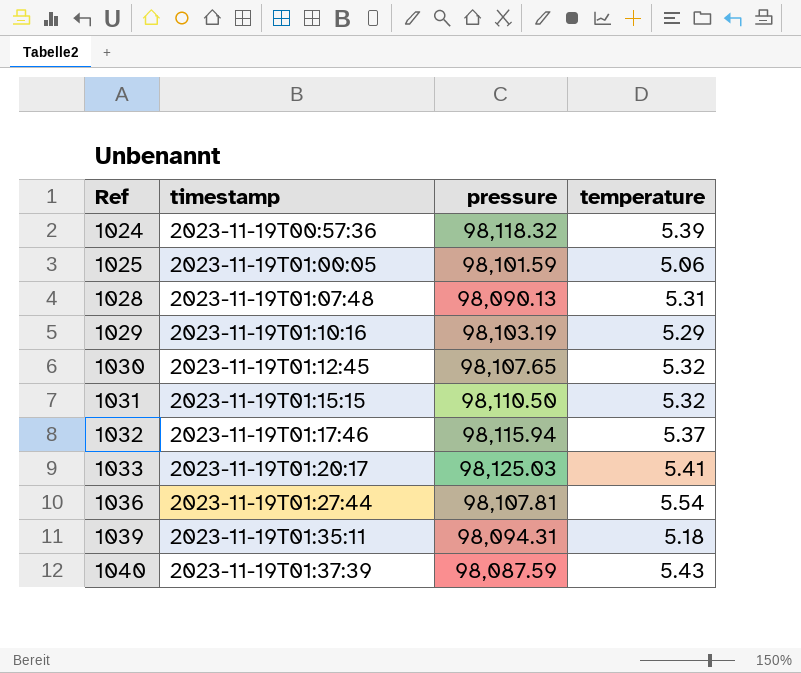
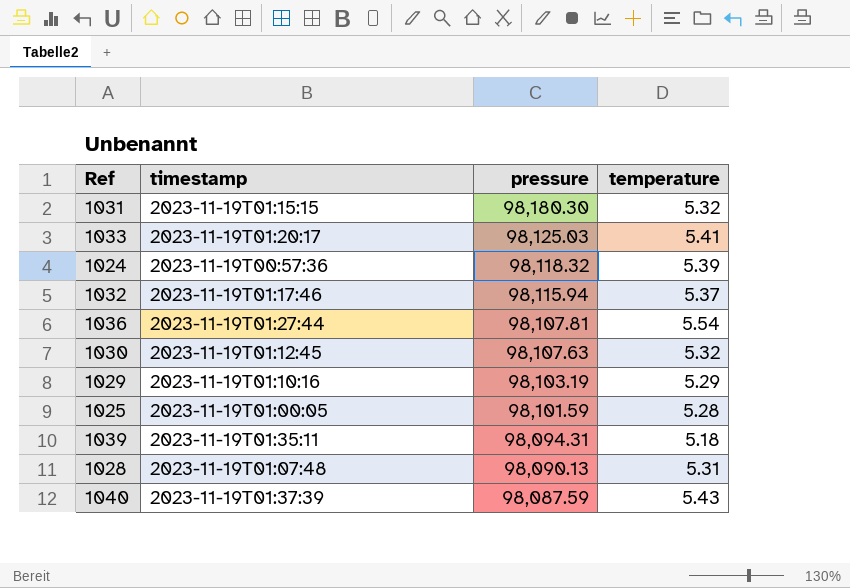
row order: Ref ascending -> pressure descending
1031 | pressure: 98,110.50 -> 98,180.30
1030 | pressure: 98,107.65 -> 98,107.63
1025 | temperature: 5.06 -> 5.28

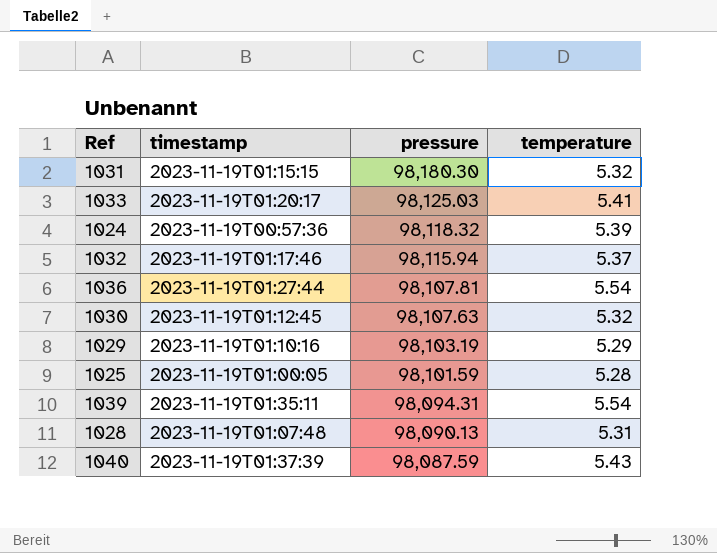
1039 | temperature: 5.18 -> 5.54

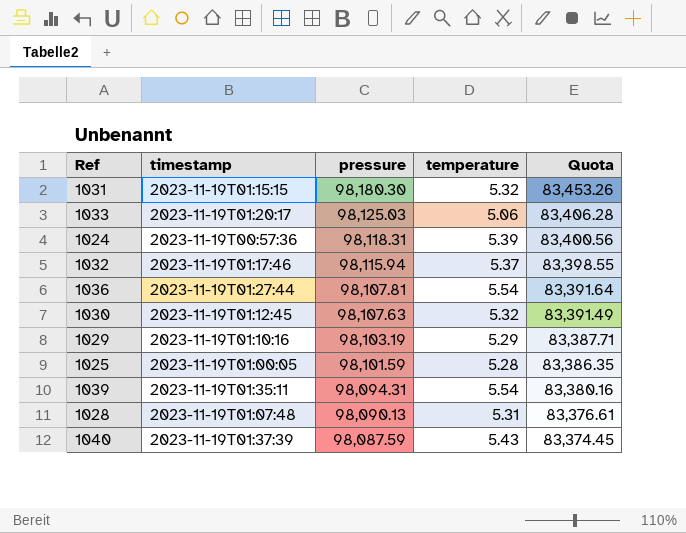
column Quota | formula: none -> [pressure] * 0.85
1033 | temperature: 5.41 -> 5.06
1024 | pressure: 98,118.32 -> 98,118.31

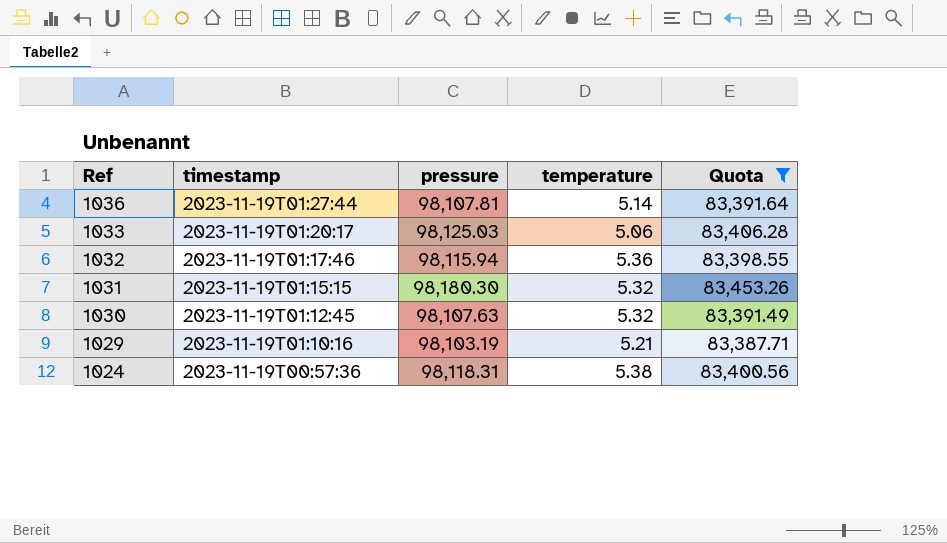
filter: none -> Quota >= 83,387.71
row order: pressure descending -> Ref descending
1036 | temperature: 5.54 -> 5.14
1032 | temperature: 5.37 -> 5.36
1029 | temperature: 5.29 -> 5.21
1024 | temperature: 5.39 -> 5.38

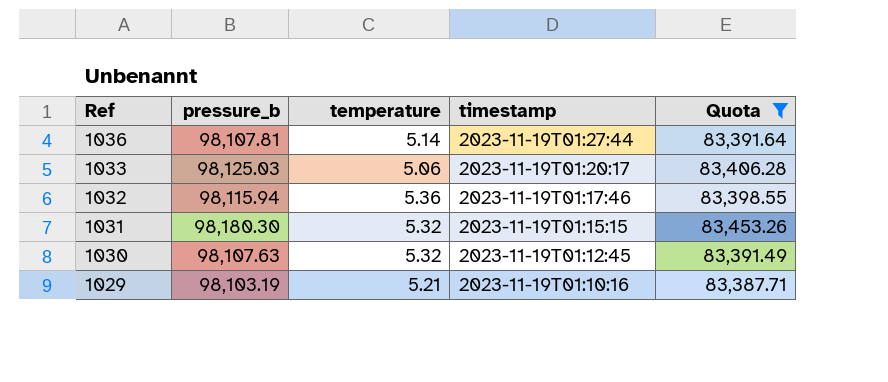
column name: pressure -> pressure_b
column timestamp | position: 2 -> 4
row 1024: 2023-11-19T00:57:36 | 98,118.31 | 5.38 | 83,400.56 -> none

